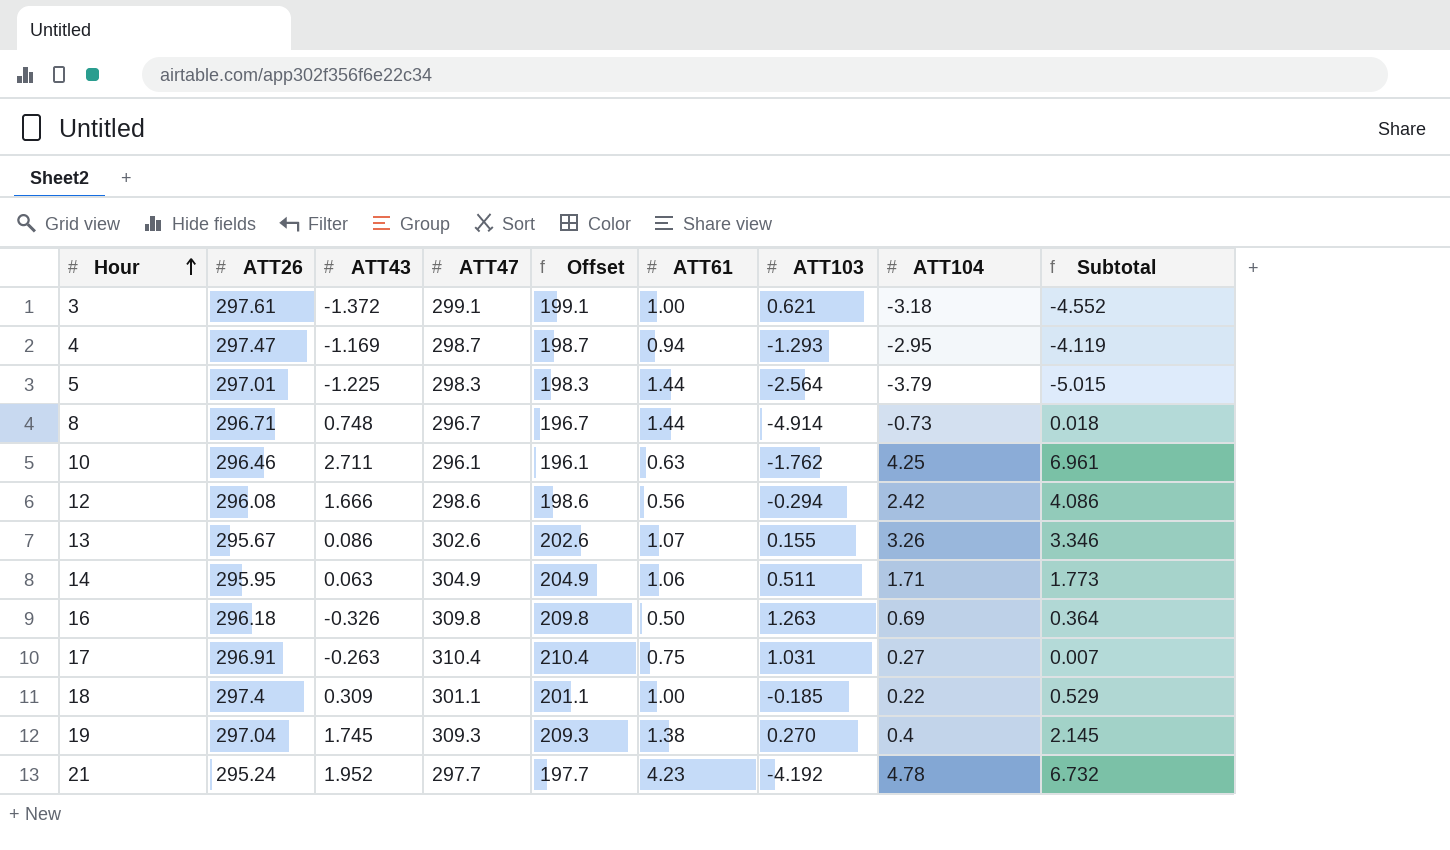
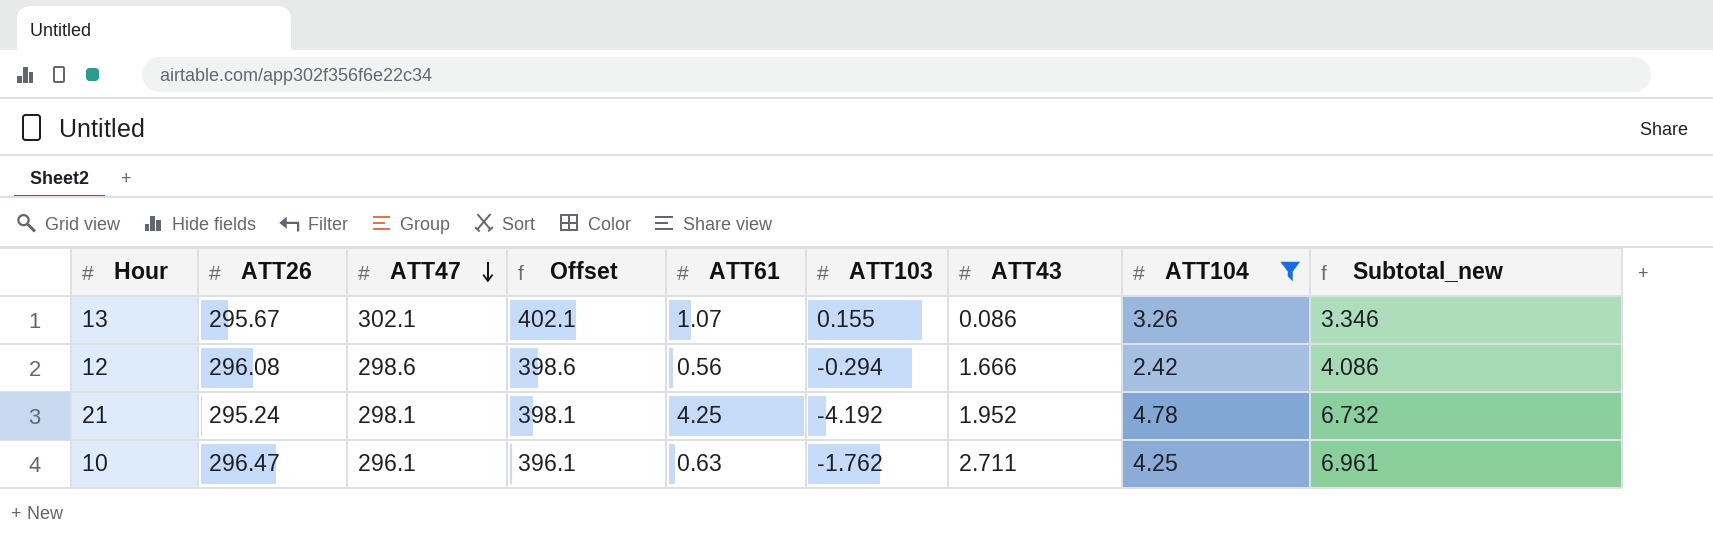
filter: none -> ATT104 >= 2.42
row order: Hour ascending -> ATT47 descending
column Offset | formula: [ATT47] - 100 -> [ATT47] + 100
column ATT43 | position: 3 -> 7
column name: Subtotal -> Subtotal_new
13 | ATT47: 302.6 -> 302.1
21 | ATT47: 297.7 -> 298.1
21 | ATT61: 4.23 -> 4.25
10 | ATT26: 296.46 -> 296.47

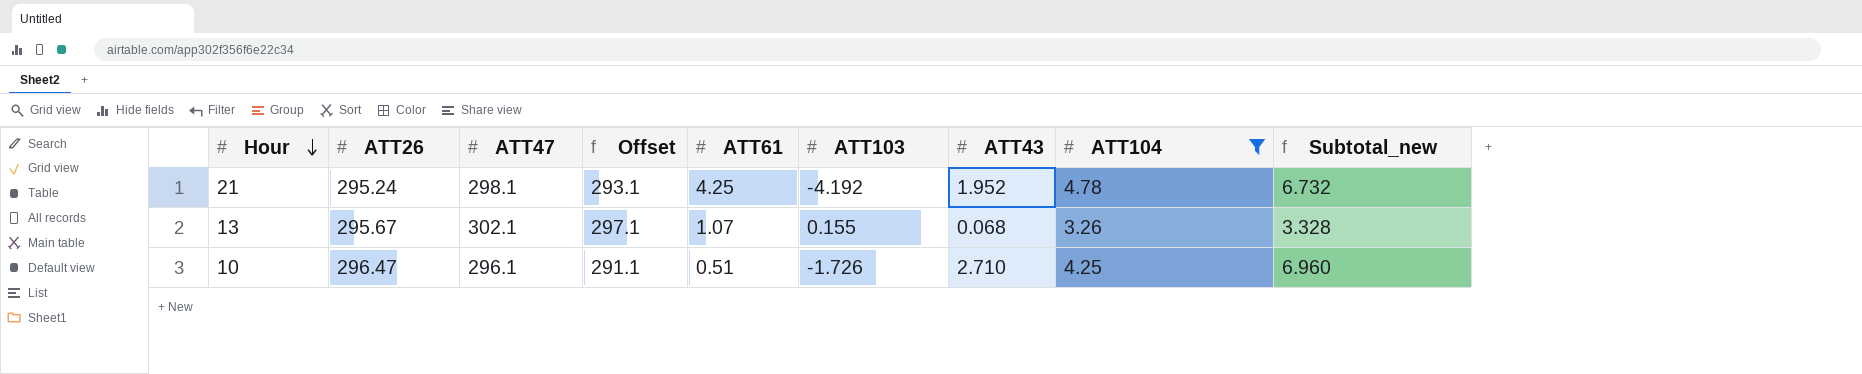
row order: ATT47 descending -> Hour descending
column Offset | formula: [ATT47] + 100 -> [ATT47] - 5
row 12: 296.08 | 298.6 | 398.6 | 0.56 | -0.294 | 1.666 | 2.42 | 4.086 -> none
13 | ATT43: 0.086 -> 0.068
13 | Subtotal_new: 3.346 -> 3.328
10 | ATT61: 0.63 -> 0.51
10 | ATT103: -1.762 -> -1.726
10 | ATT43: 2.711 -> 2.710
10 | Subtotal_new: 6.961 -> 6.960

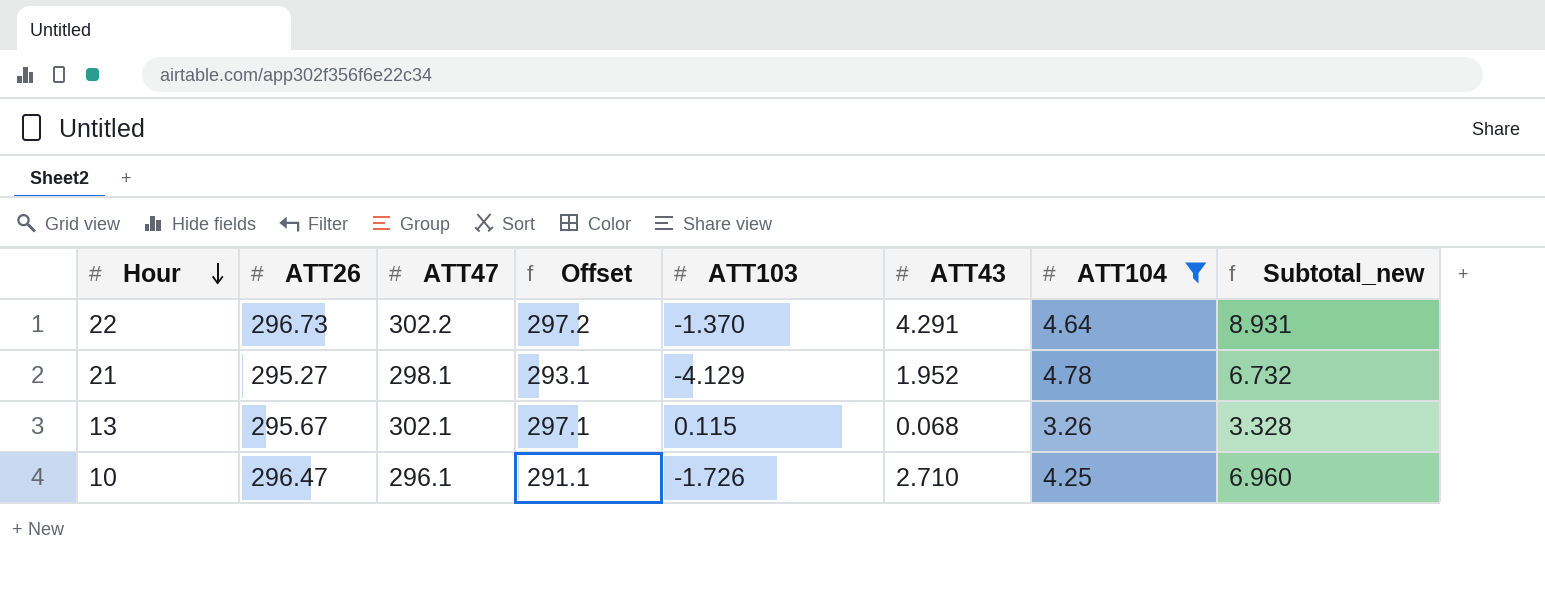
column ATT61 | position: 5 -> none
row 22: none -> 296.73 | 302.2 | 297.2 | -1.370 | 4.291 | 4.64 | 8.931
21 | ATT26: 295.24 -> 295.27
21 | ATT103: -4.192 -> -4.129
13 | ATT103: 0.155 -> 0.115

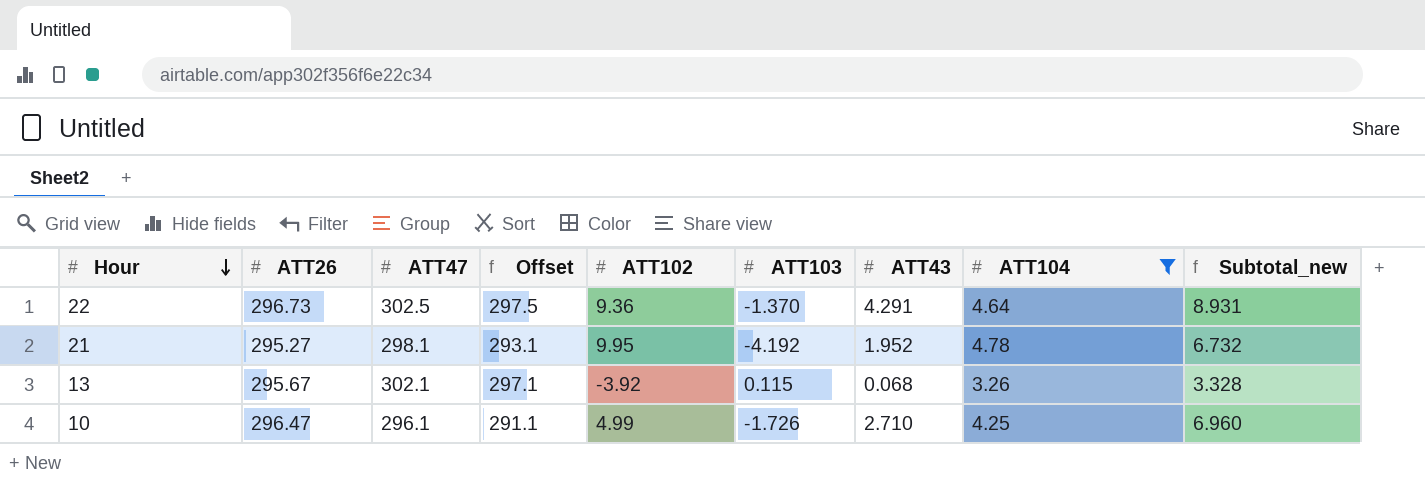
column ATT102 | position: none -> 5
22 | ATT47: 302.2 -> 302.5
22 | Offset: 297.2 -> 297.5
21 | ATT103: -4.129 -> -4.192

